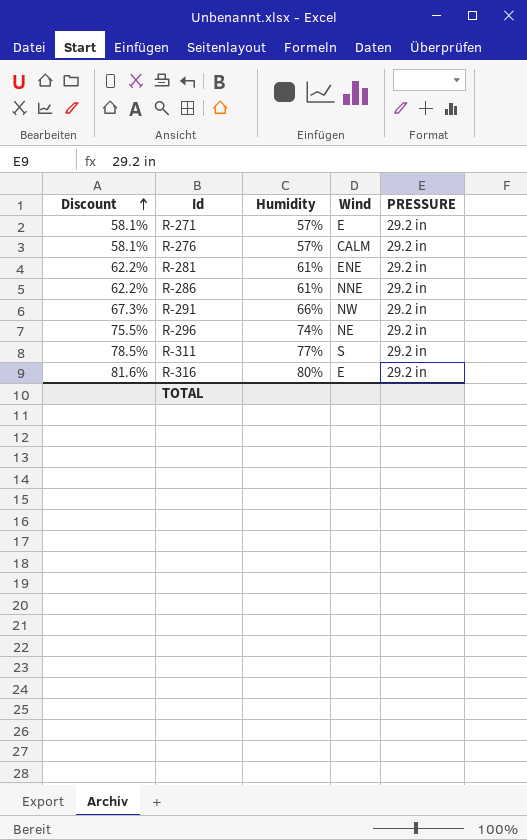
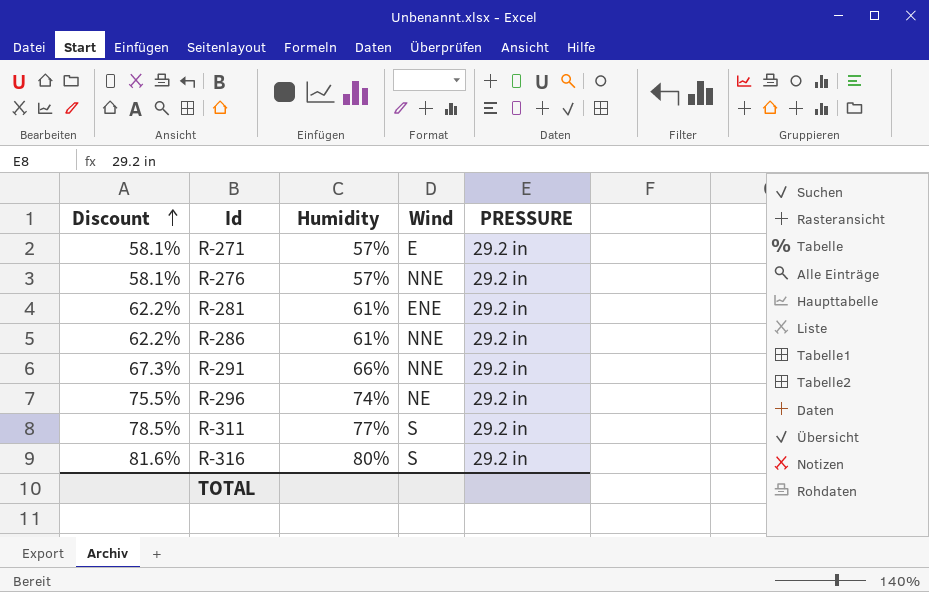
R-276 | Wind: CALM -> NNE
R-291 | Wind: NW -> NNE
R-316 | Wind: E -> S

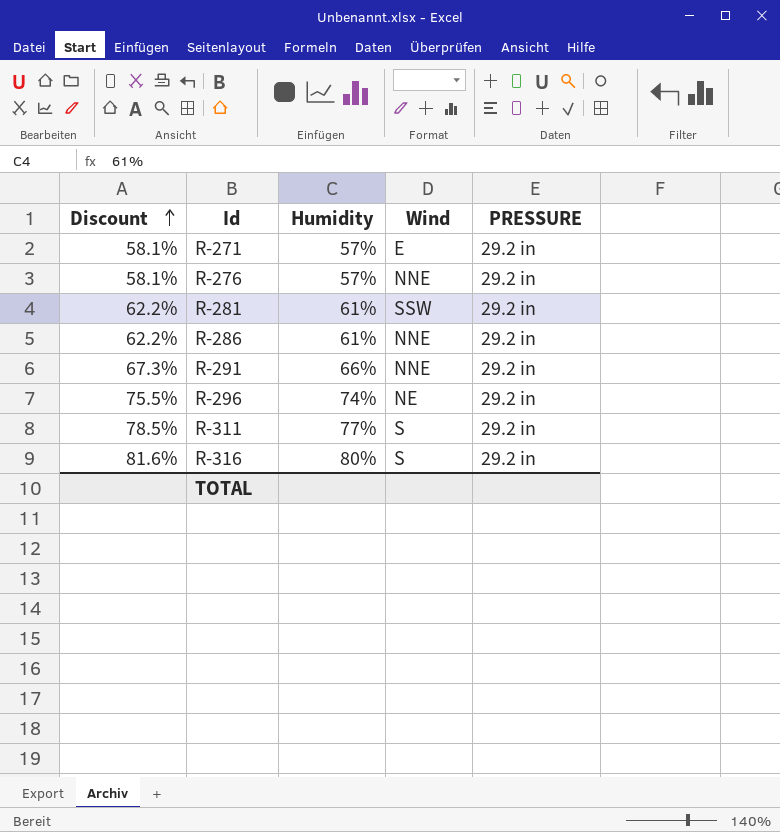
R-281 | Wind: ENE -> SSW

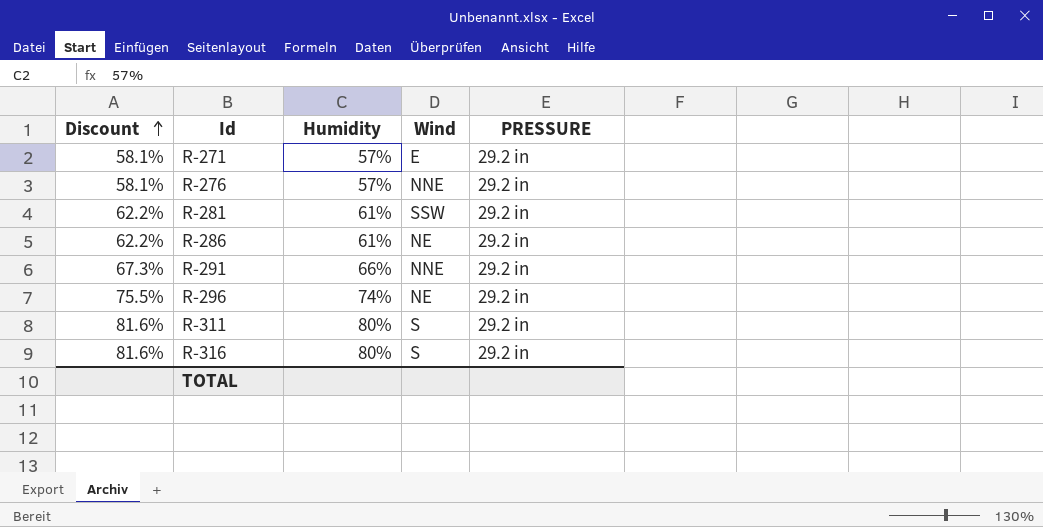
R-286 | Wind: NNE -> NE
R-311 | Discount: 78.5% -> 81.6%
R-311 | Humidity: 77% -> 80%

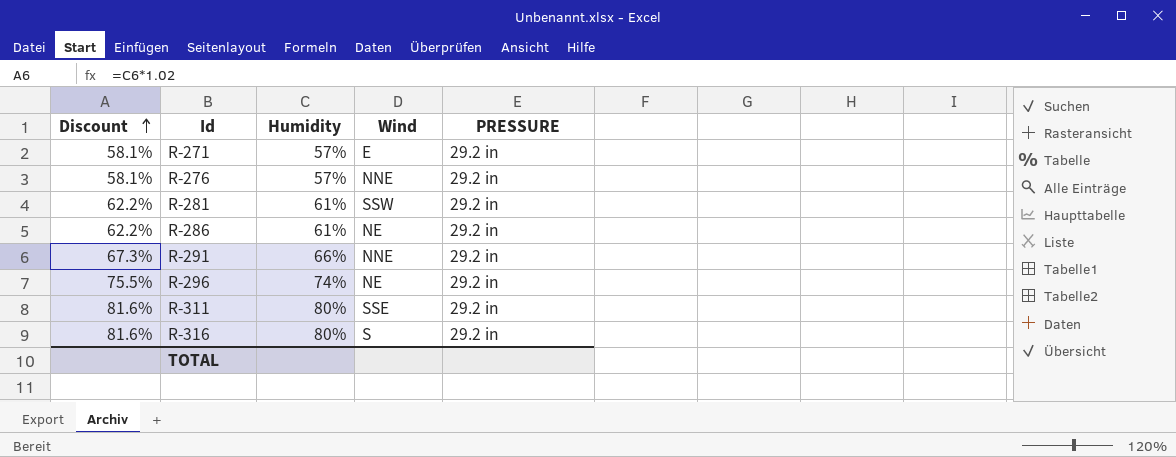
R-311 | Wind: S -> SSE

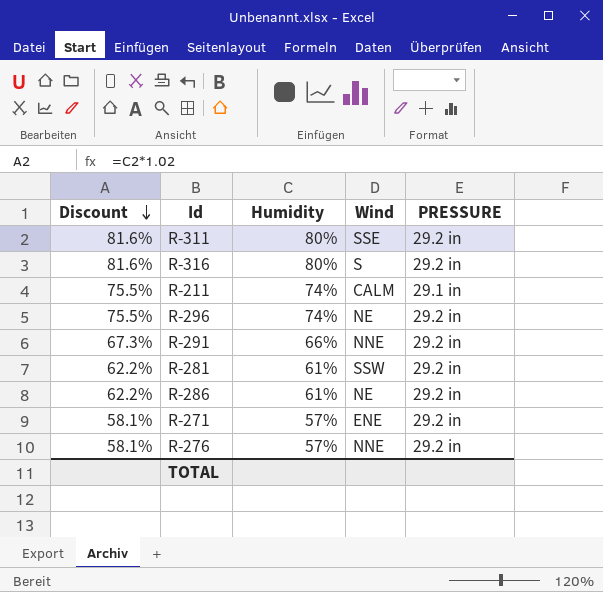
row order: Discount ascending -> Discount descending
row R-211: none -> 75.5% | 74% | CALM | 29.1 in
R-271 | Wind: E -> ENE

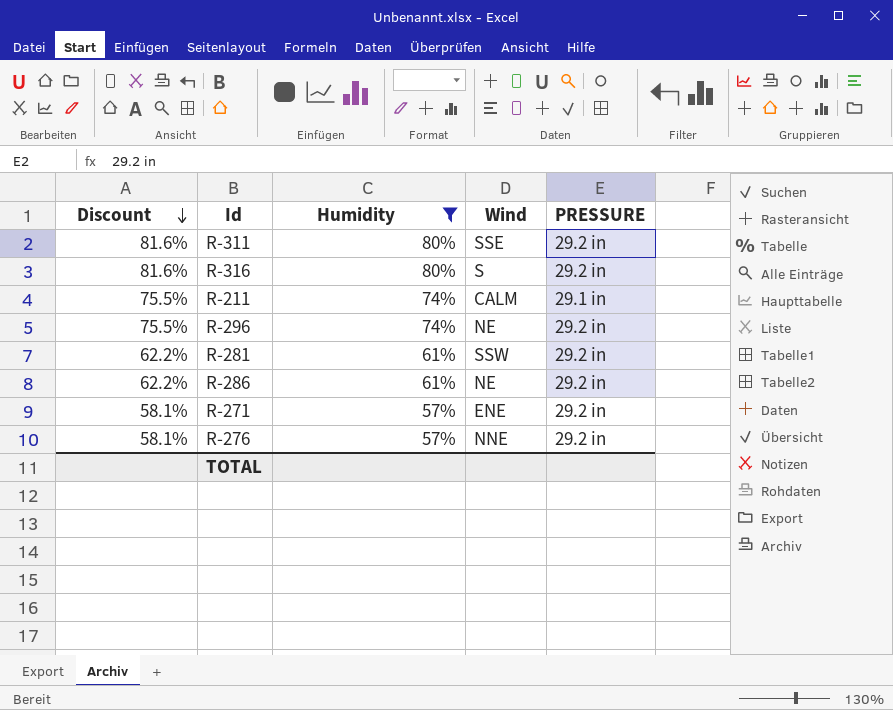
filter: none -> Humidity != 66%

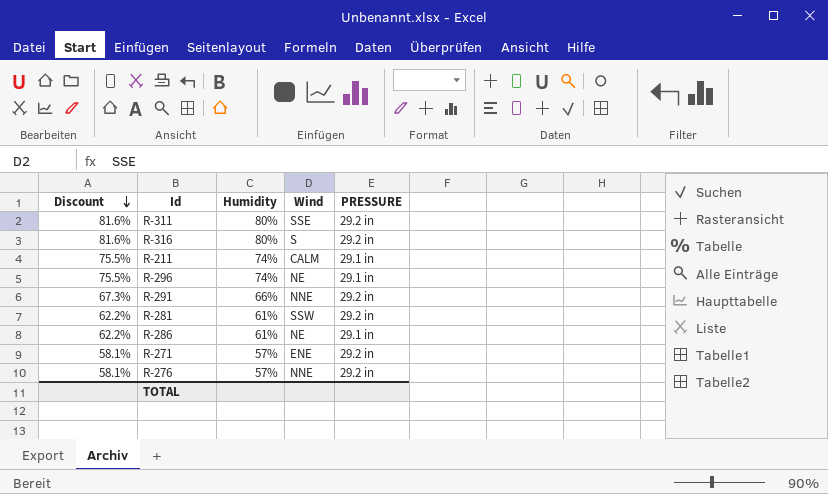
filter: Humidity != 66% -> none
R-296 | PRESSURE: 29.2 in -> 29.1 in
R-286 | PRESSURE: 29.2 in -> 29.1 in

